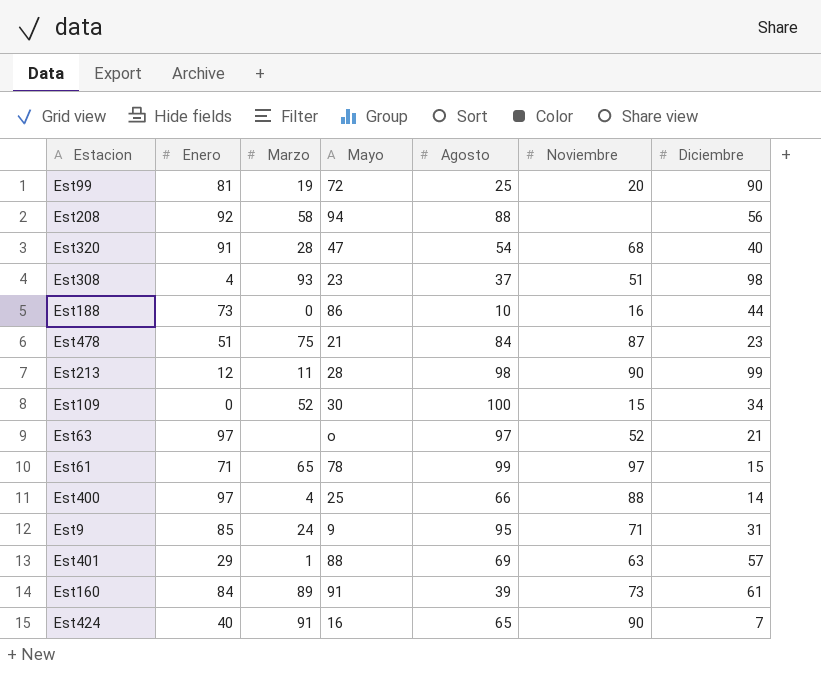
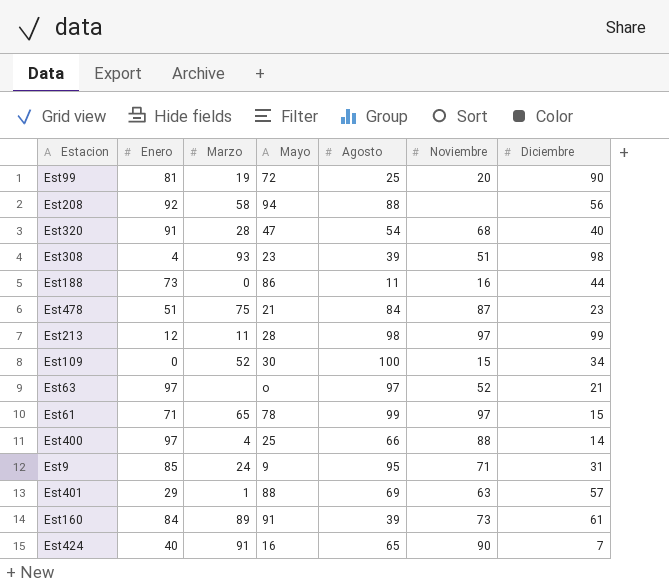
Est308 | Agosto: 37 -> 39
Est188 | Agosto: 10 -> 11
Est213 | Noviembre: 90 -> 97

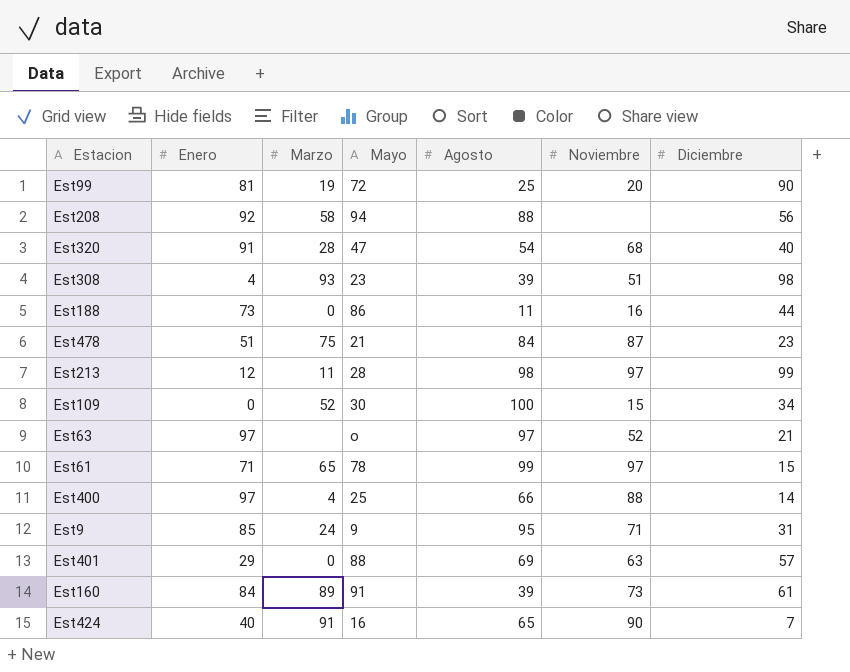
Est401 | Marzo: 1 -> 0

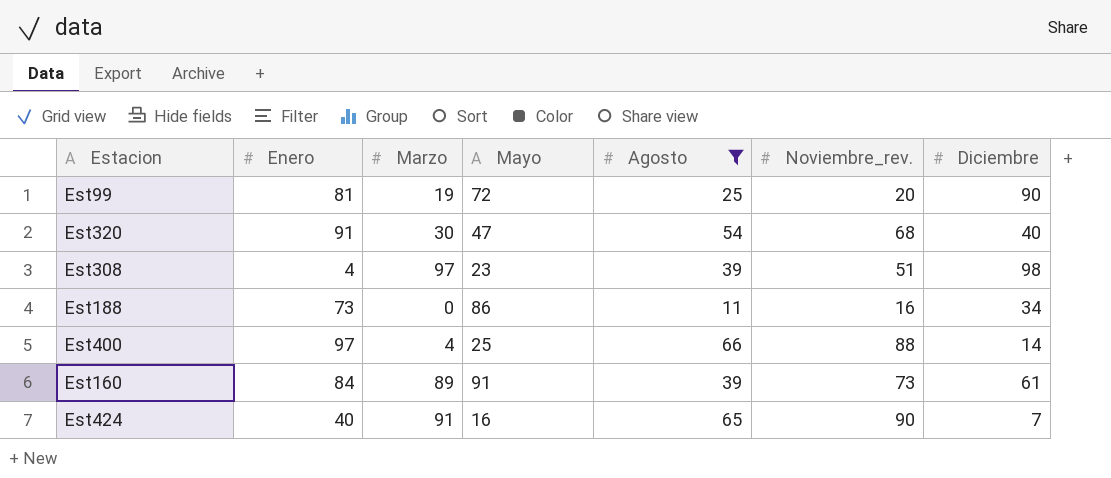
filter: none -> Agosto <= 66
column name: Noviembre -> Noviembre_rev.
Est320 | Marzo: 28 -> 30
Est308 | Marzo: 93 -> 97
Est188 | Diciembre: 44 -> 34

